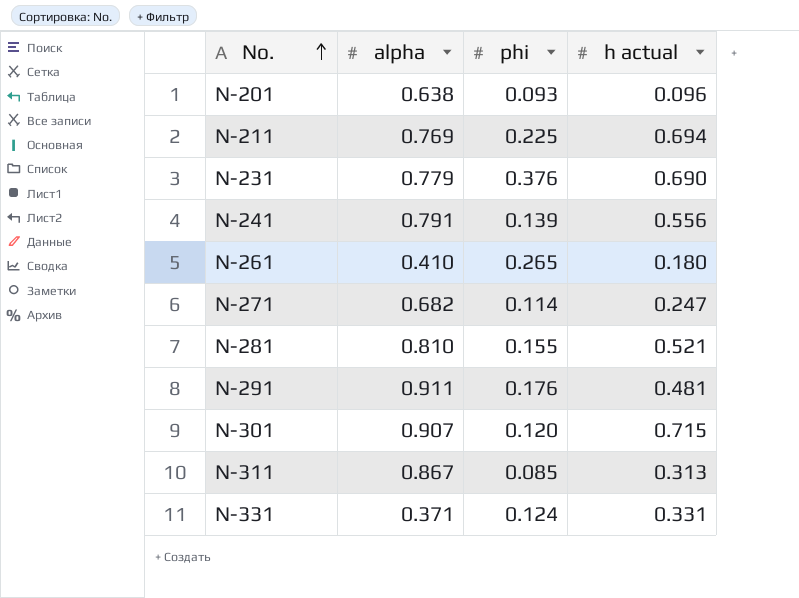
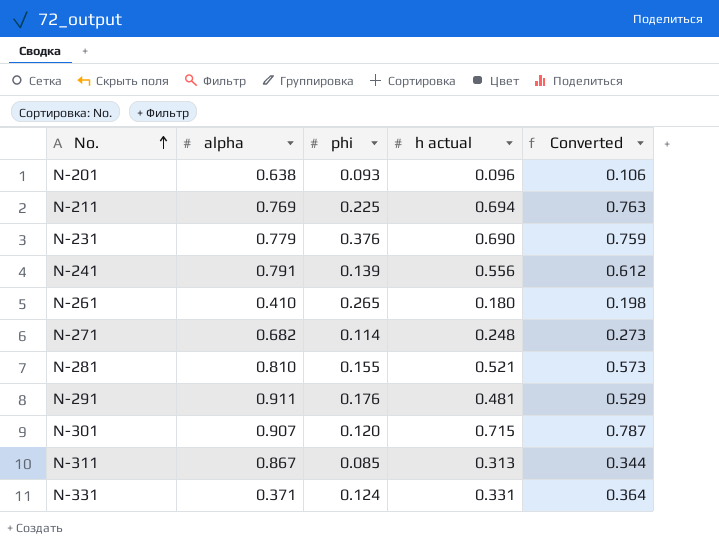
column Converted | formula: none -> [h actual] * 1.1
N-271 | h actual: 0.247 -> 0.248

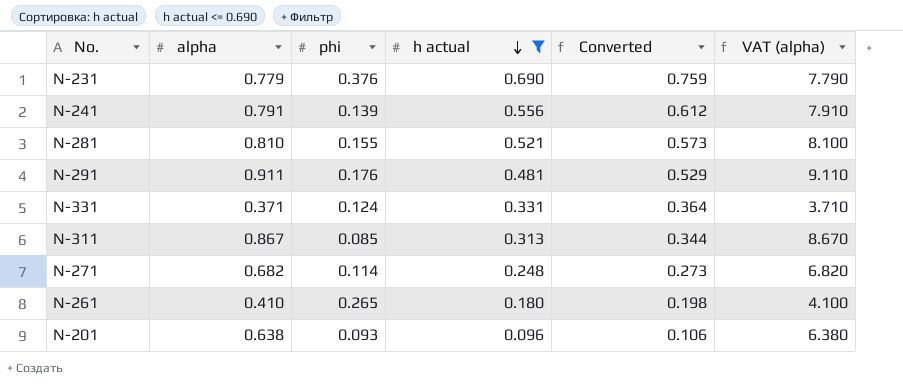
filter: none -> h actual <= 0.690
row order: No. ascending -> h actual descending
column VAT (alpha) | formula: none -> [alpha] * 10

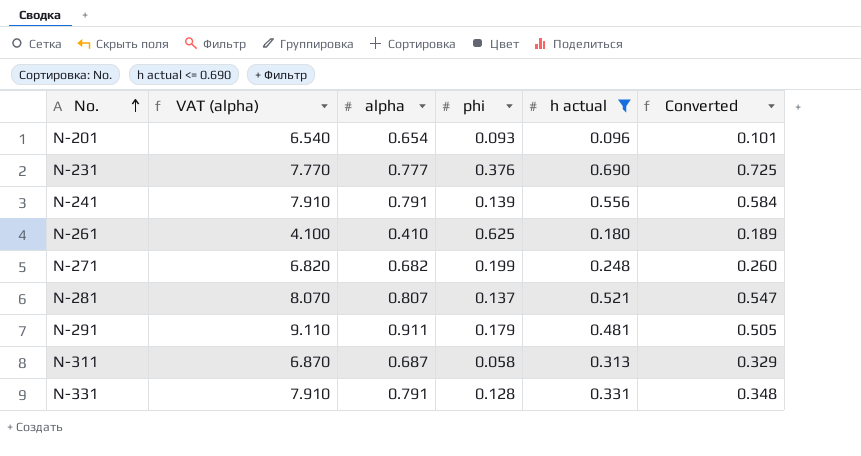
row order: h actual descending -> No. ascending
column VAT (alpha) | position: 6 -> 2
column Converted | formula: [h actual] * 1.1 -> [h actual] * 1.05
N-201 | VAT (alpha): 6.380 -> 6.540
N-201 | alpha: 0.638 -> 0.654
N-231 | VAT (alpha): 7.790 -> 7.770
N-231 | alpha: 0.779 -> 0.777
N-261 | phi: 0.265 -> 0.625
N-271 | phi: 0.114 -> 0.199
N-281 | VAT (alpha): 8.100 -> 8.070
N-281 | alpha: 0.810 -> 0.807
N-281 | phi: 0.155 -> 0.137
N-291 | phi: 0.176 -> 0.179
N-311 | VAT (alpha): 8.670 -> 6.870
N-311 | alpha: 0.867 -> 0.687
N-311 | phi: 0.085 -> 0.058
N-331 | VAT (alpha): 3.710 -> 7.910
N-331 | alpha: 0.371 -> 0.791
N-331 | phi: 0.124 -> 0.128

